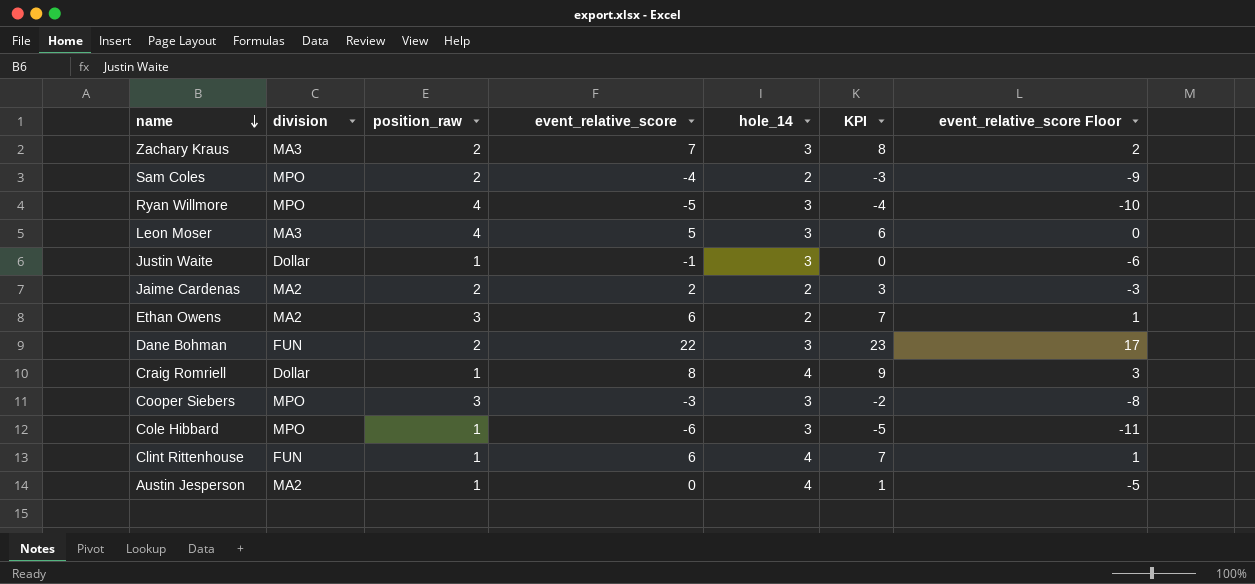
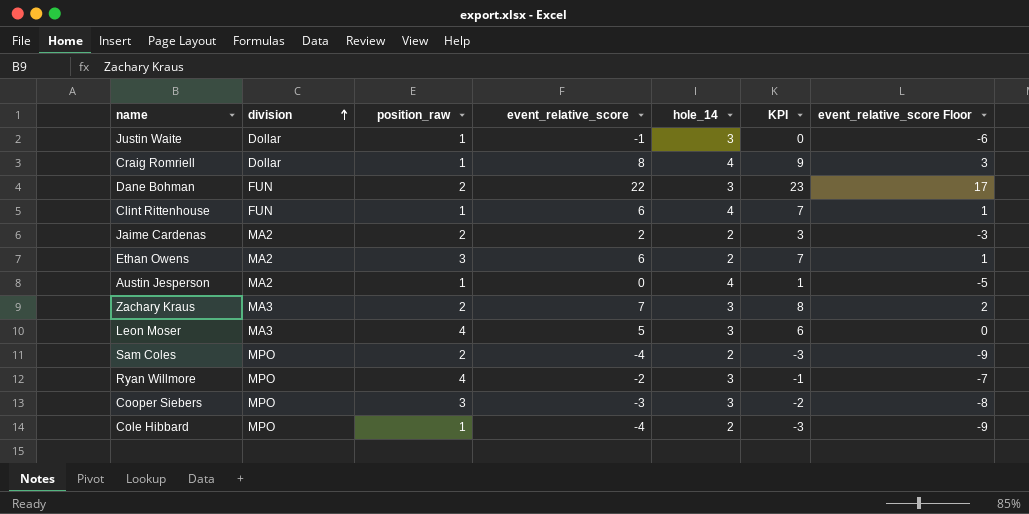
row order: name descending -> division ascending
Ryan Willmore | event_relative_score: -5 -> -2
Ryan Willmore | KPI: -4 -> -1
Ryan Willmore | event_relative_score Floor: -10 -> -7
Cole Hibbard | event_relative_score: -6 -> -4
Cole Hibbard | hole_14: 3 -> 2
Cole Hibbard | KPI: -5 -> -3
Cole Hibbard | event_relative_score Floor: -11 -> -9

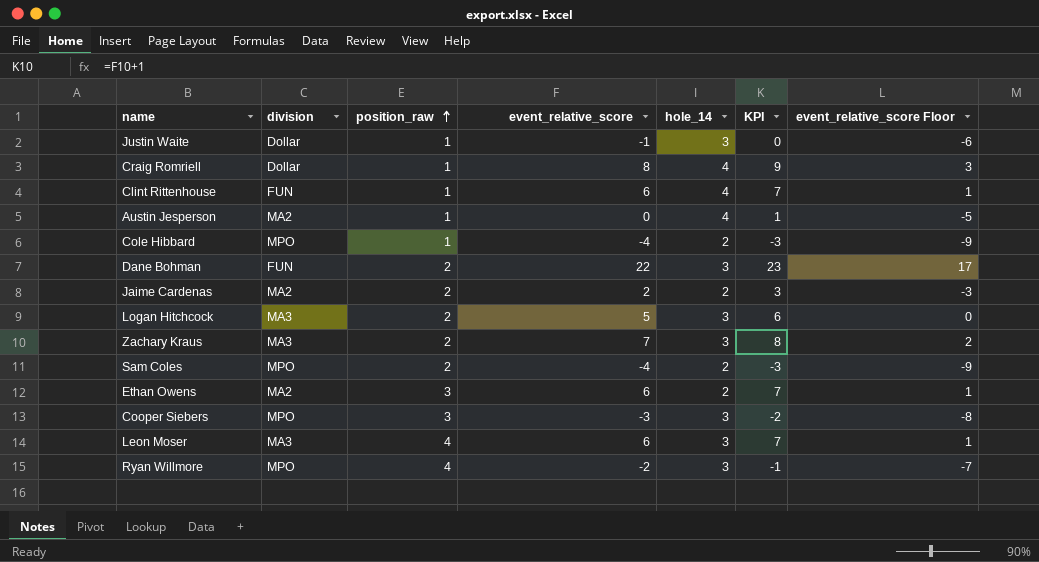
row order: division ascending -> position_raw ascending
row Logan Hitchcock: none -> MA3 | 2 | 5 | 3 | 6 | 0
Leon Moser | event_relative_score: 5 -> 6
Leon Moser | KPI: 6 -> 7
Leon Moser | event_relative_score Floor: 0 -> 1

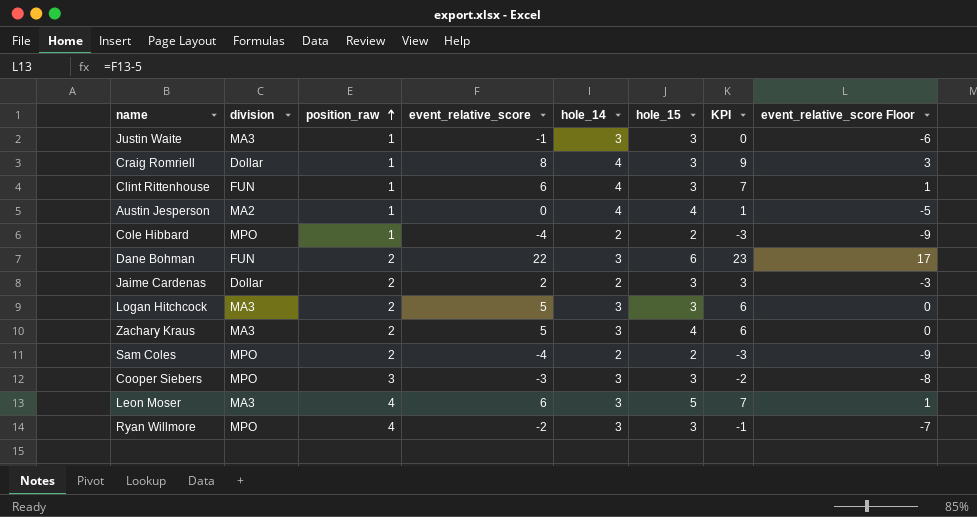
column hole_15 | position: none -> 6
row Ethan Owens: MA2 | 3 | 6 | 2 | 7 | 1 -> none
Justin Waite | division: Dollar -> MA3
Jaime Cardenas | division: MA2 -> Dollar
Zachary Kraus | event_relative_score: 7 -> 5
Zachary Kraus | KPI: 8 -> 6
Zachary Kraus | event_relative_score Floor: 2 -> 0

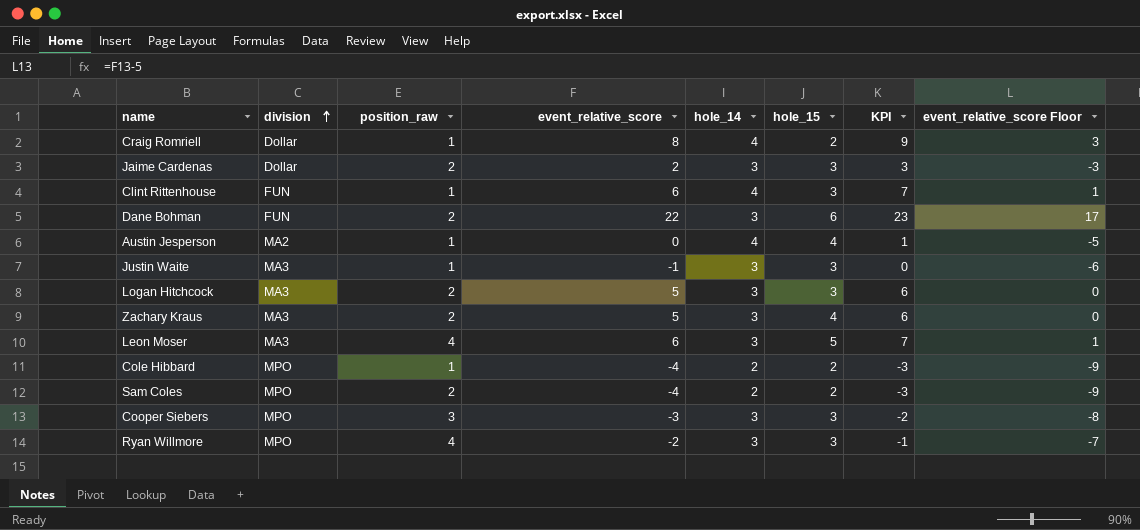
row order: position_raw ascending -> division ascending
Craig Romriell | hole_15: 3 -> 2
Jaime Cardenas | hole_14: 2 -> 3

